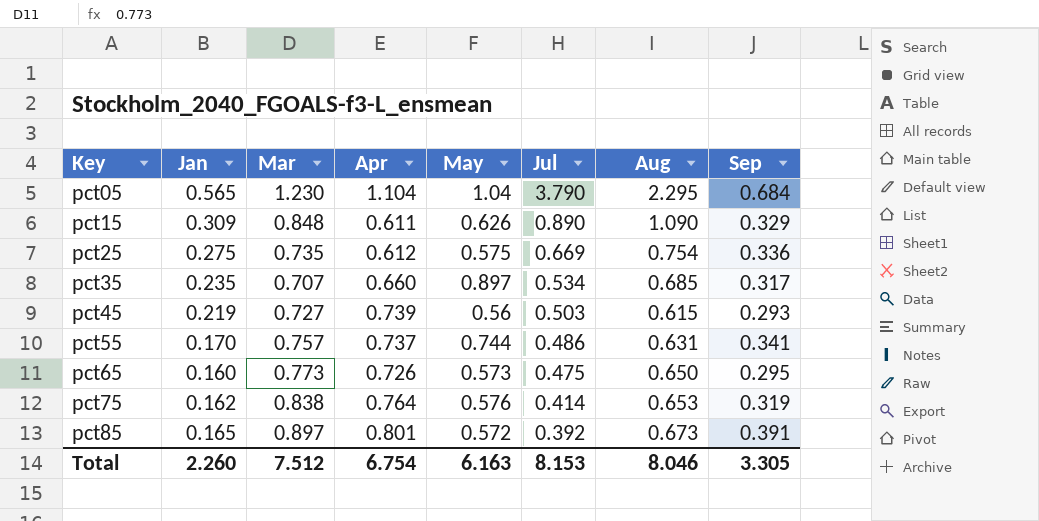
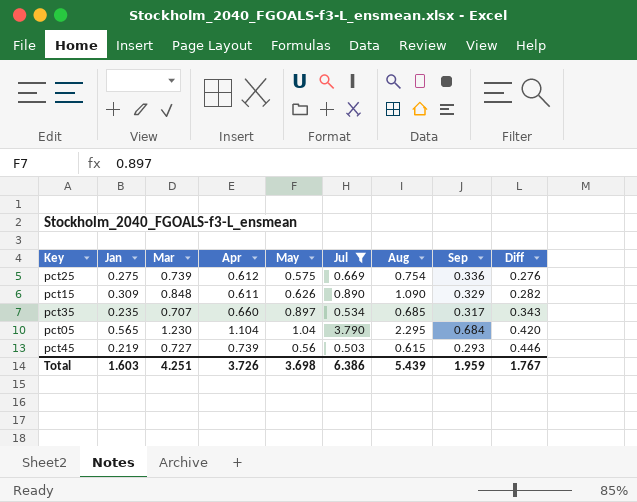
filter: none -> Jul >= 0.503
row order: Key ascending -> Diff ascending
column Diff | formula: none -> [Apr] - [Sep]
pct25 | Mar: 0.735 -> 0.739
Total | Jan: 2.260 -> 1.603
Total | Mar: 7.512 -> 4.251
Total | Apr: 6.754 -> 3.726
Total | May: 6.163 -> 3.698
Total | Jul: 8.153 -> 6.386
Total | Aug: 8.046 -> 5.439
Total | Sep: 3.305 -> 1.959

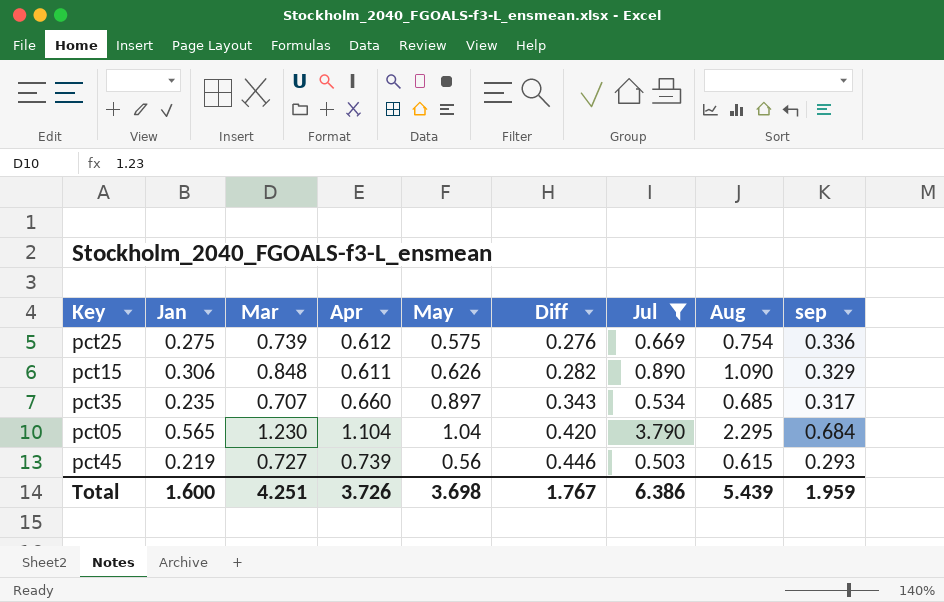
column Diff | position: 9 -> 6
column name: Sep -> sep
pct15 | Jan: 0.309 -> 0.306
Total | Jan: 1.603 -> 1.600

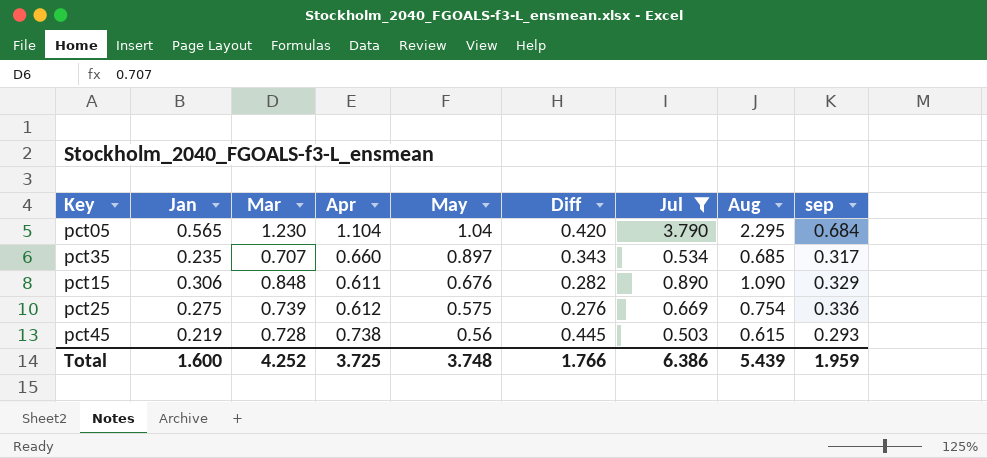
row order: Diff ascending -> May descending
pct15 | May: 0.626 -> 0.676
pct45 | Mar: 0.727 -> 0.728
pct45 | Apr: 0.739 -> 0.738
pct45 | Diff: 0.446 -> 0.445
Total | Mar: 4.251 -> 4.252
Total | Apr: 3.726 -> 3.725
Total | May: 3.698 -> 3.748
Total | Diff: 1.767 -> 1.766

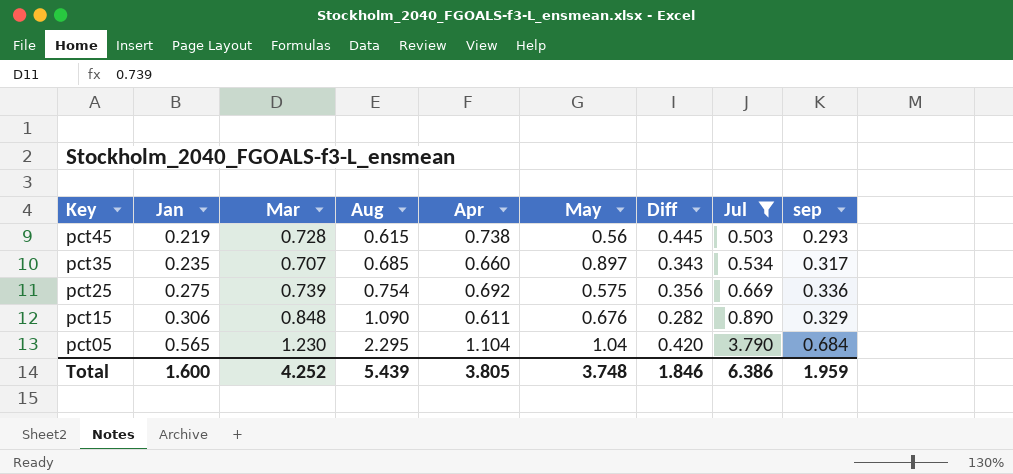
row order: May descending -> Key descending
column Aug | position: 8 -> 4
pct25 | Apr: 0.612 -> 0.692
pct25 | Diff: 0.276 -> 0.356
Total | Apr: 3.725 -> 3.805
Total | Diff: 1.766 -> 1.846

